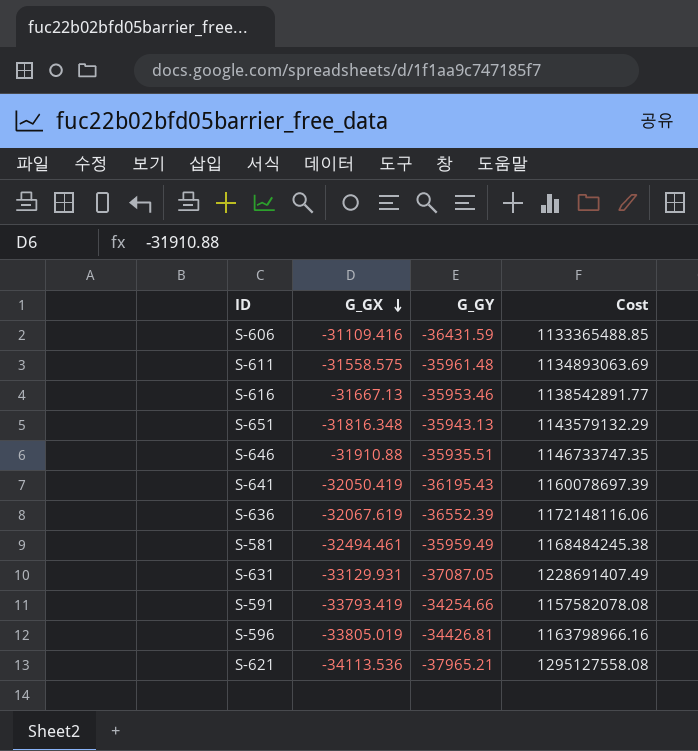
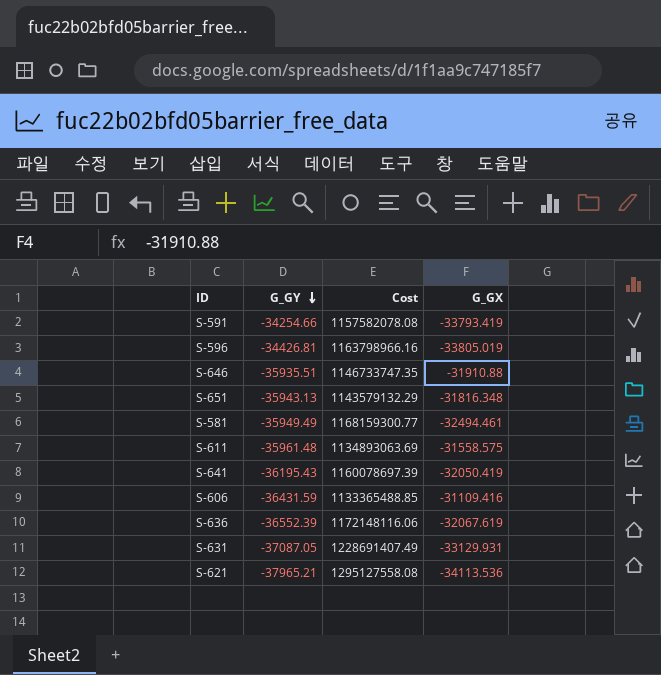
row order: G_GX descending -> G_GY descending
column G_GX | position: 2 -> 4
row S-616: -31667.13 | -35953.46 | 1138542891.77 -> none
S-581 | G_GY: -35959.49 -> -35949.49
S-581 | Cost: 1168484245.38 -> 1168159300.77

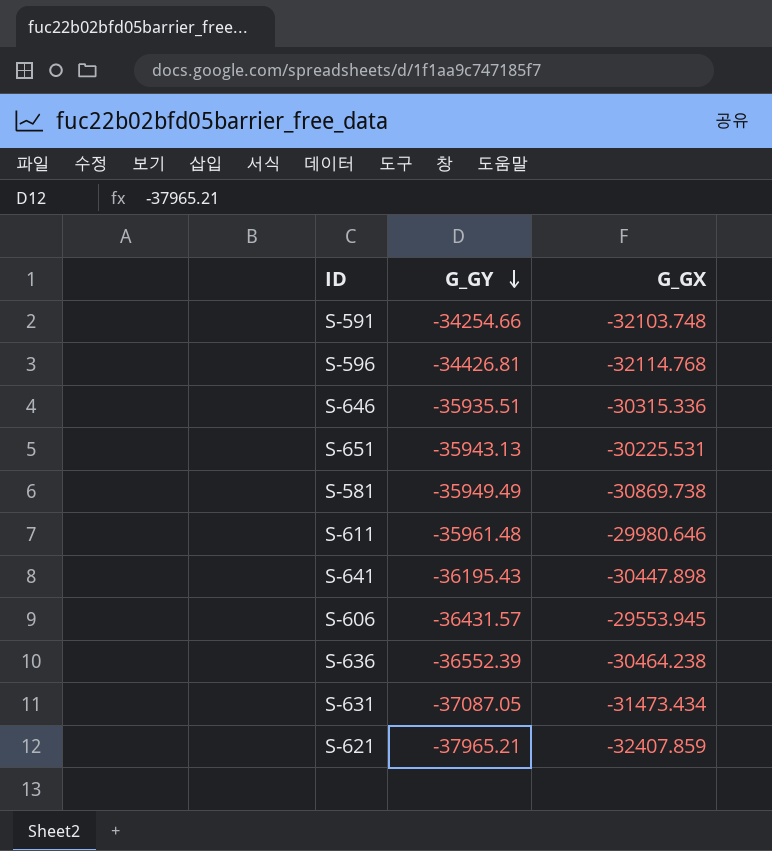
column Cost | formula: [G_GY] * [G_GX] -> none
S-591 | G_GX: -33793.419 -> -32103.748
S-596 | G_GX: -33805.019 -> -32114.768
S-646 | G_GX: -31910.88 -> -30315.336
S-651 | G_GX: -31816.348 -> -30225.531
S-581 | G_GX: -32494.461 -> -30869.738
S-611 | G_GX: -31558.575 -> -29980.646
S-641 | G_GX: -32050.419 -> -30447.898
S-606 | G_GY: -36431.59 -> -36431.57
S-606 | G_GX: -31109.416 -> -29553.945
S-636 | G_GX: -32067.619 -> -30464.238
S-631 | G_GX: -33129.931 -> -31473.434
S-621 | G_GX: -34113.536 -> -32407.859

